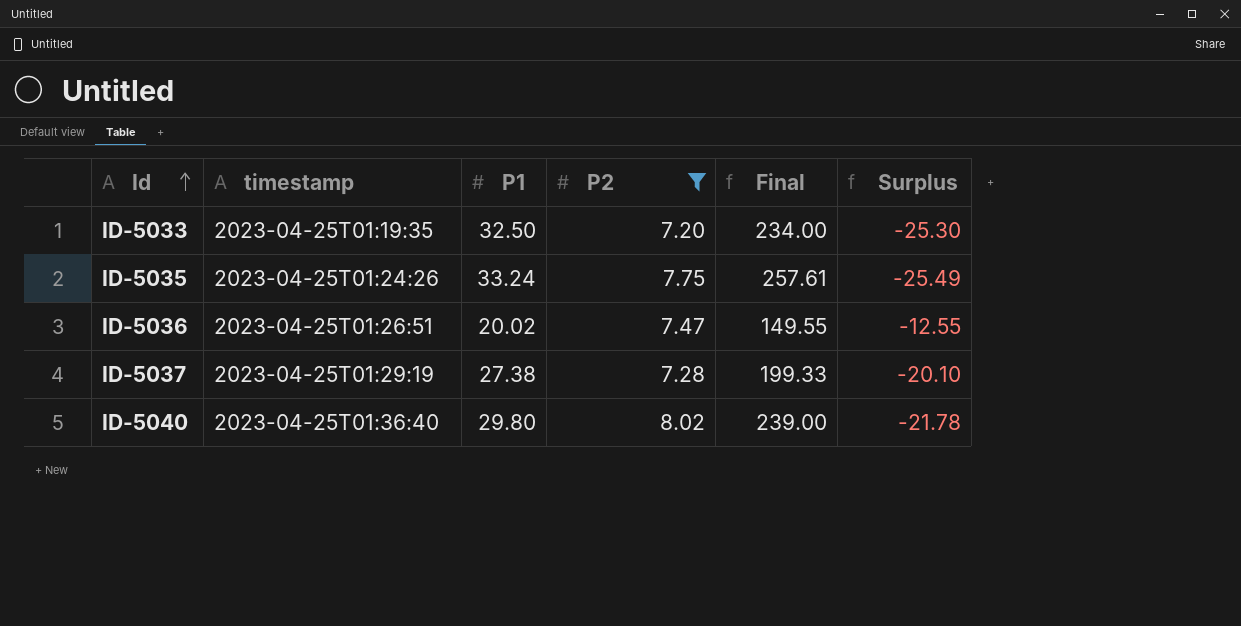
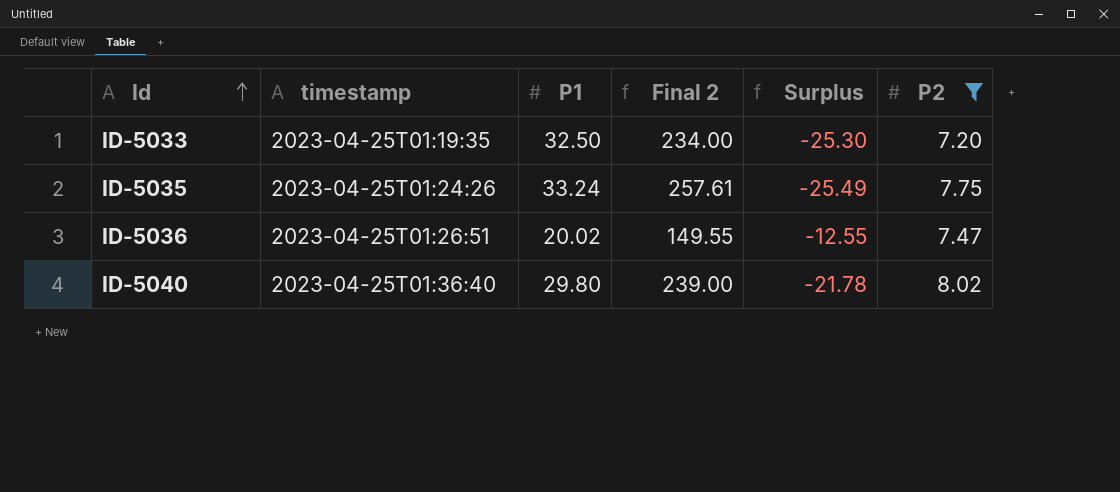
column name: Final -> Final 2
column P2 | position: 4 -> 6
row ID-5037: 2023-04-25T01:29:19 | 27.38 | 7.28 | 199.33 | -20.10 -> none

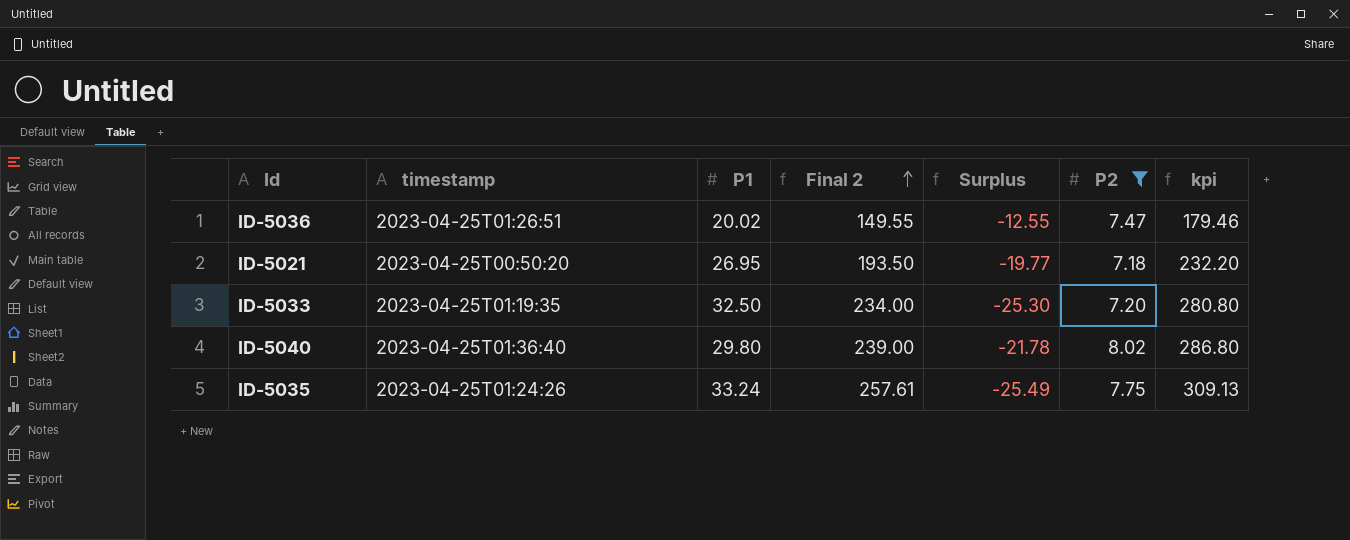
row order: Id ascending -> Final 2 ascending
column kpi | formula: none -> [Final 2] * 1.2
row ID-5021: none -> 2023-04-25T00:50:20 | 26.95 | 193.50 | -19.77 | 7.18 | 232.20

